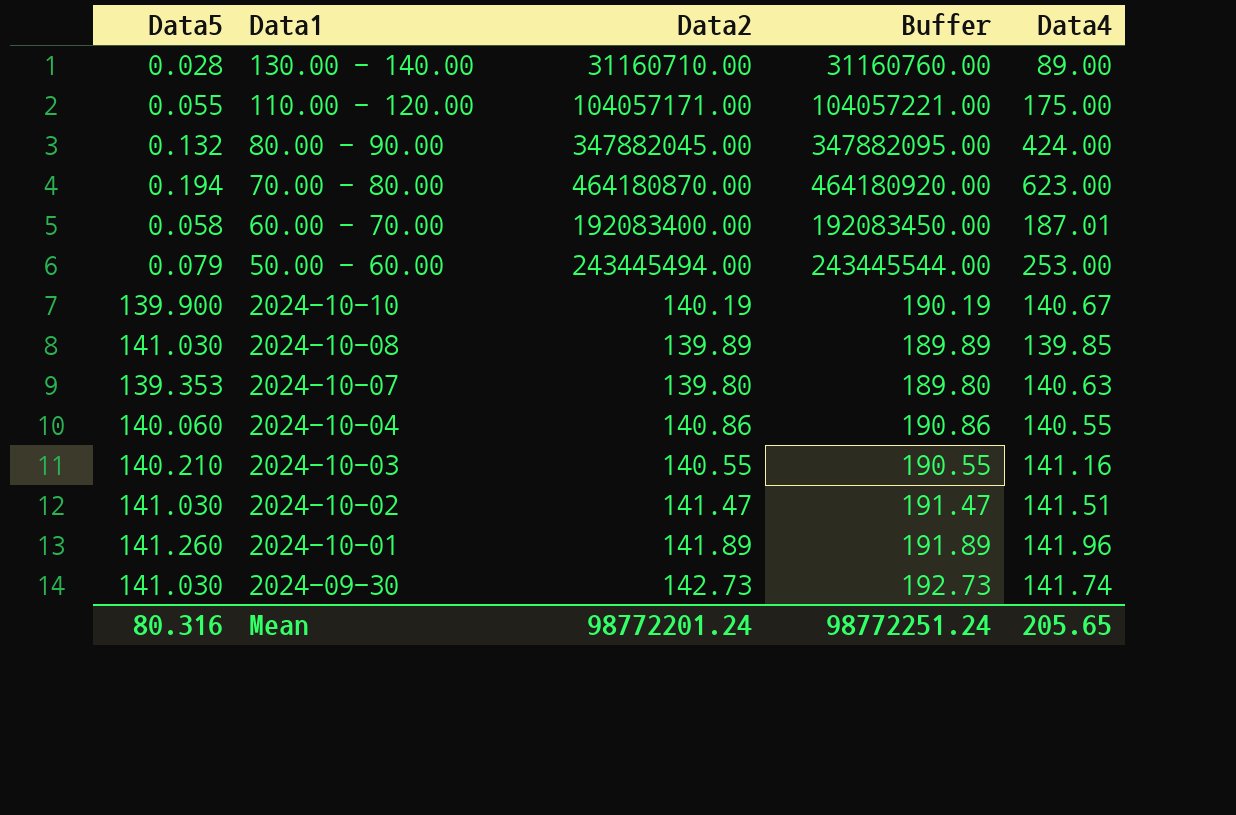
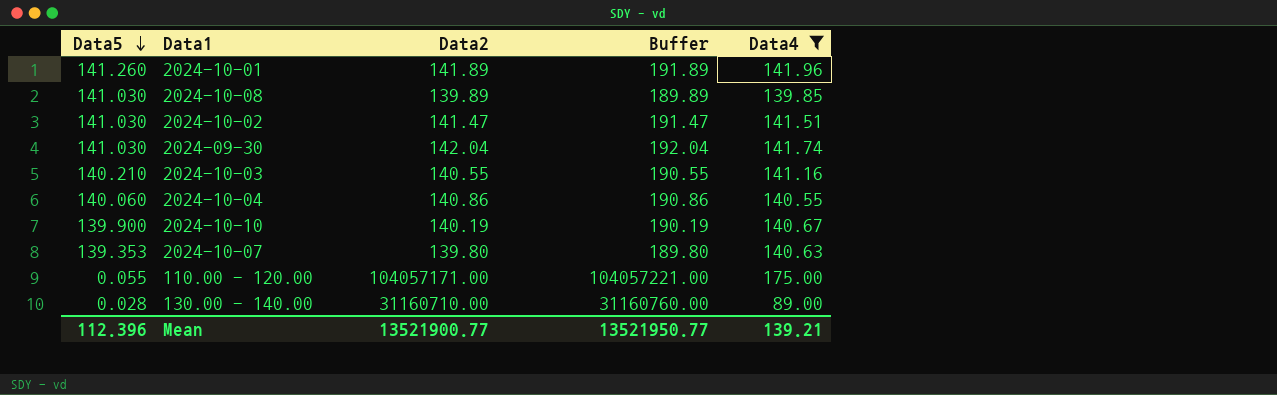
filter: none -> Data4 <= 175.00
row order: none -> Data5 descending
2024-09-30 | Data2: 142.73 -> 142.04
2024-09-30 | Buffer: 192.73 -> 192.04
Mean | Data5: 80.316 -> 112.396
Mean | Data2: 98772201.24 -> 13521900.77
Mean | Buffer: 98772251.24 -> 13521950.77
Mean | Data4: 205.65 -> 139.21

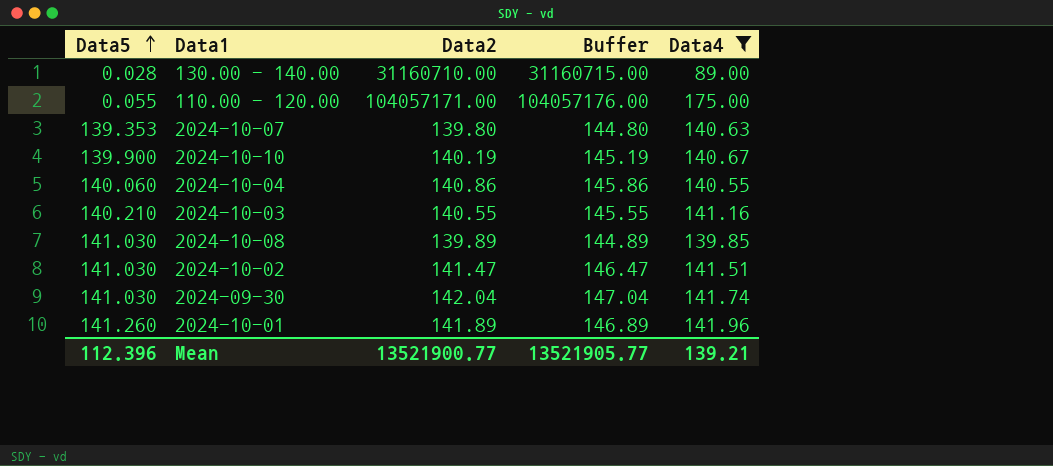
row order: Data5 descending -> Data5 ascending
column Buffer | formula: [Data2] + 50 -> [Data2] + 5
Mean | Buffer: 13521950.77 -> 13521905.77

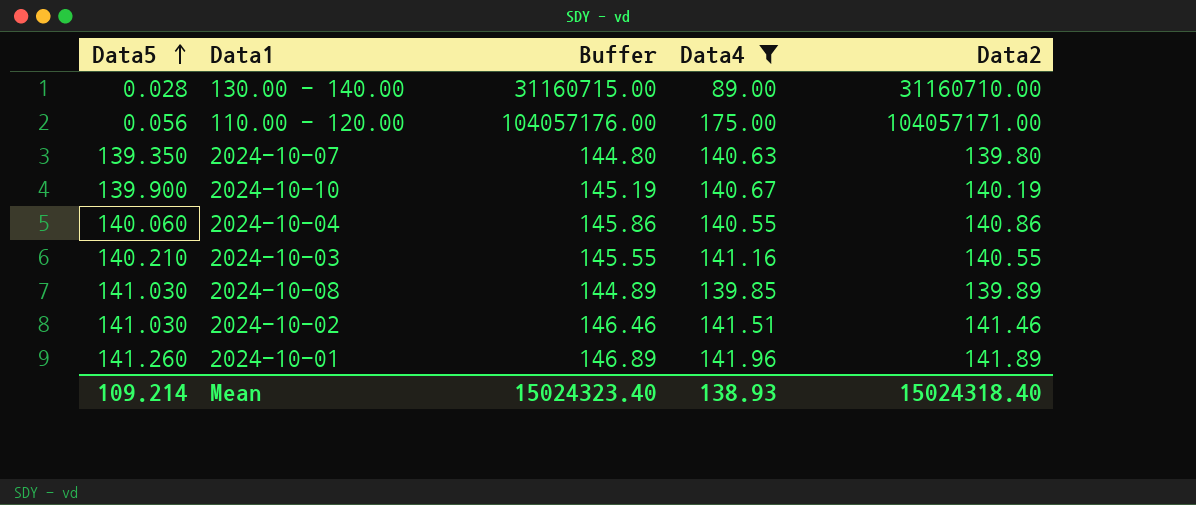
column Data2 | position: 3 -> 5
row 2024-09-30: 141.030 | 142.04 | 147.04 | 141.74 -> none
110.00 - 120.00 | Data5: 0.055 -> 0.056
2024-10-07 | Data5: 139.353 -> 139.350
2024-10-02 | Buffer: 146.47 -> 146.46
2024-10-02 | Data2: 141.47 -> 141.46
Mean | Data5: 112.396 -> 109.214
Mean | Buffer: 13521905.77 -> 15024323.40
Mean | Data4: 139.21 -> 138.93
Mean | Data2: 13521900.77 -> 15024318.40

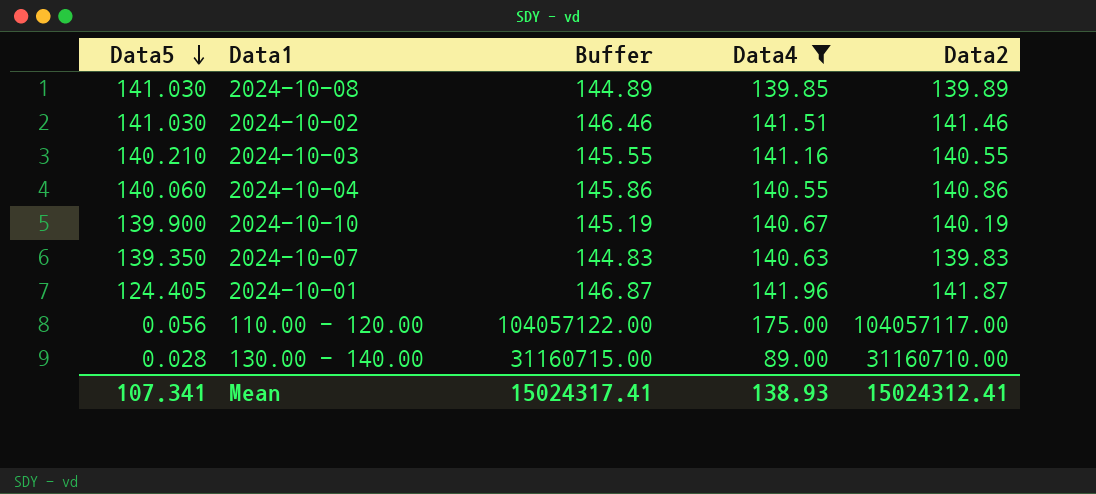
row order: Data5 ascending -> Data5 descending
2024-10-07 | Buffer: 144.80 -> 144.83
2024-10-07 | Data2: 139.80 -> 139.83
2024-10-01 | Data5: 141.260 -> 124.405
2024-10-01 | Buffer: 146.89 -> 146.87
2024-10-01 | Data2: 141.89 -> 141.87
110.00 - 120.00 | Buffer: 104057176.00 -> 104057122.00
110.00 - 120.00 | Data2: 104057171.00 -> 104057117.00
Mean | Data5: 109.214 -> 107.341
Mean | Buffer: 15024323.40 -> 15024317.41
Mean | Data2: 15024318.40 -> 15024312.41

